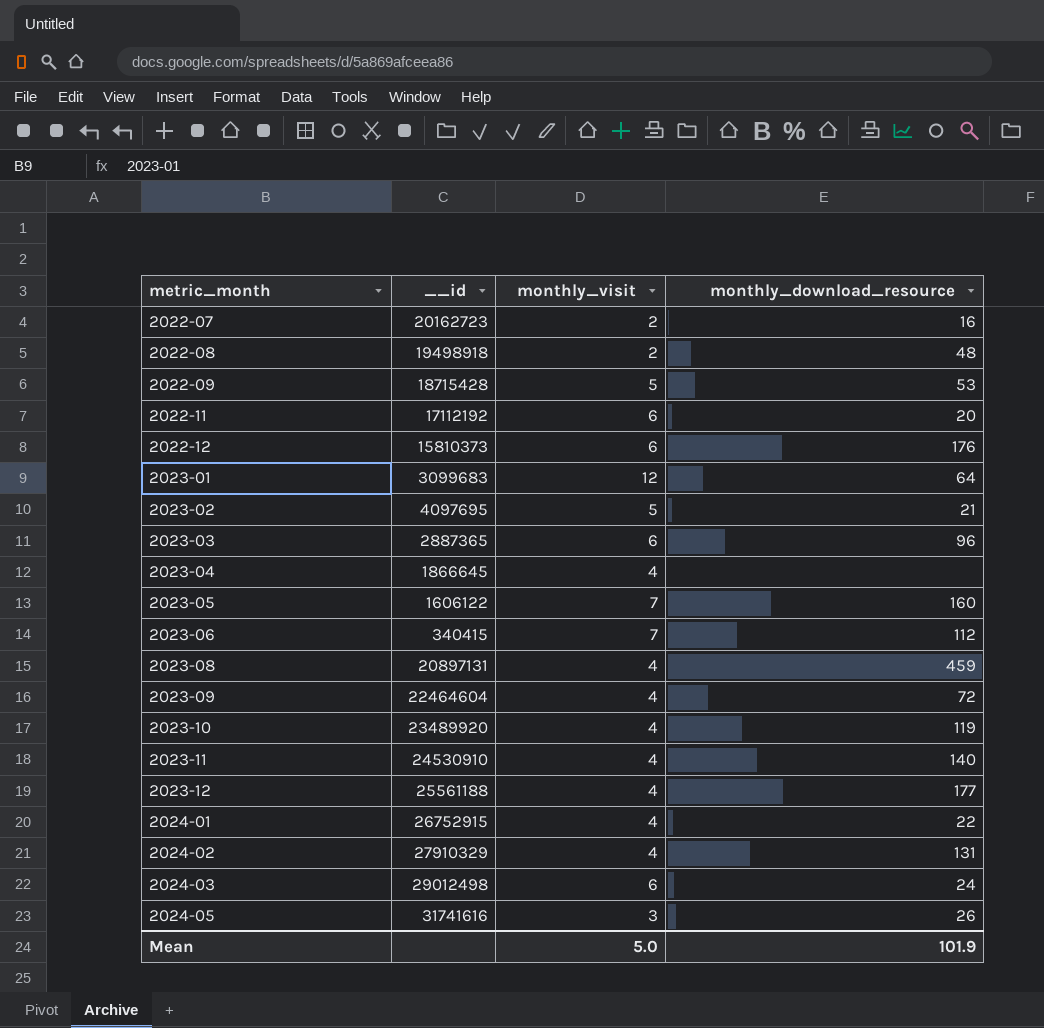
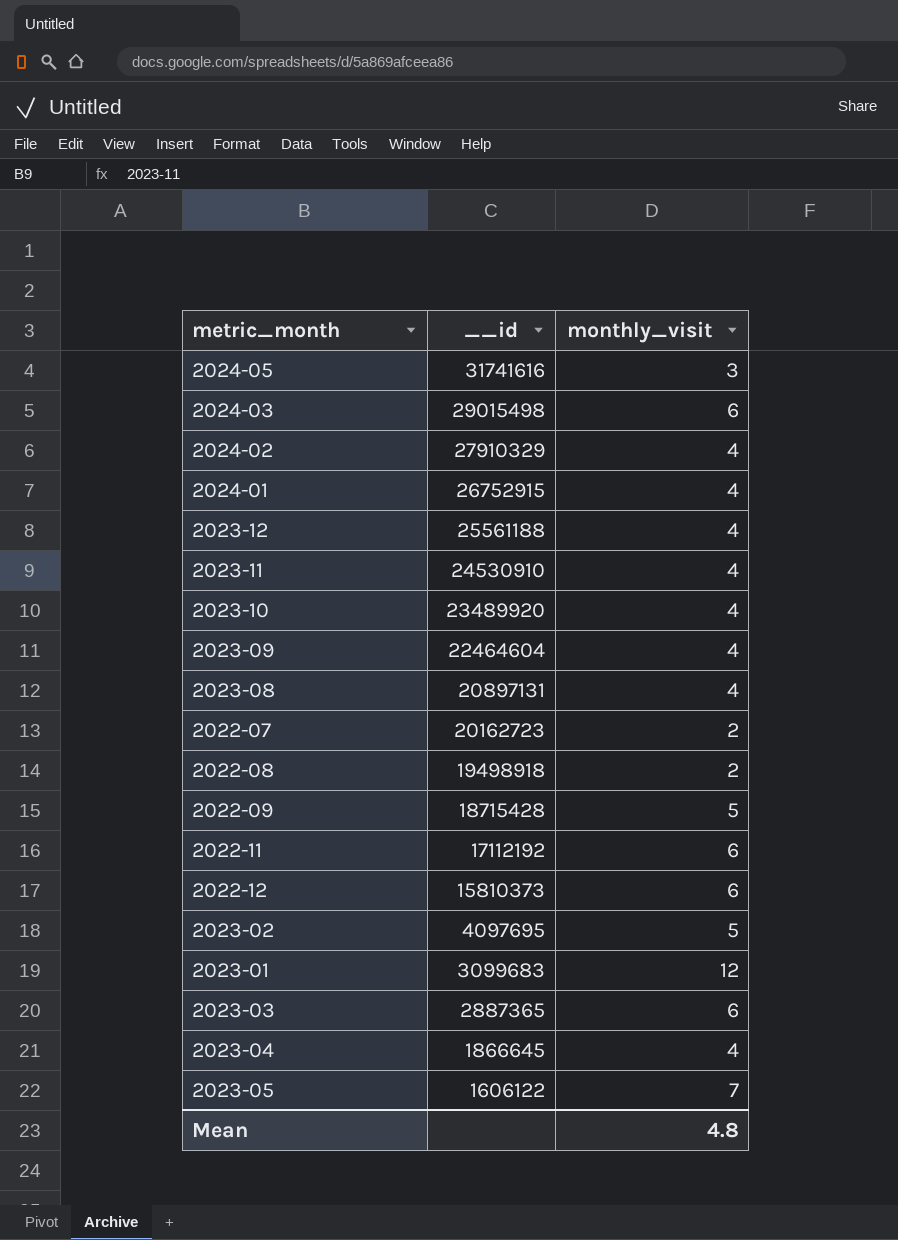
row order: metric_month ascending -> __id descending
column monthly_download_resource | position: 4 -> none
row 2023-06: 340415 | 7 | 112 -> none
2024-03 | __id: 29012498 -> 29015498
Mean | monthly_visit: 5.0 -> 4.8

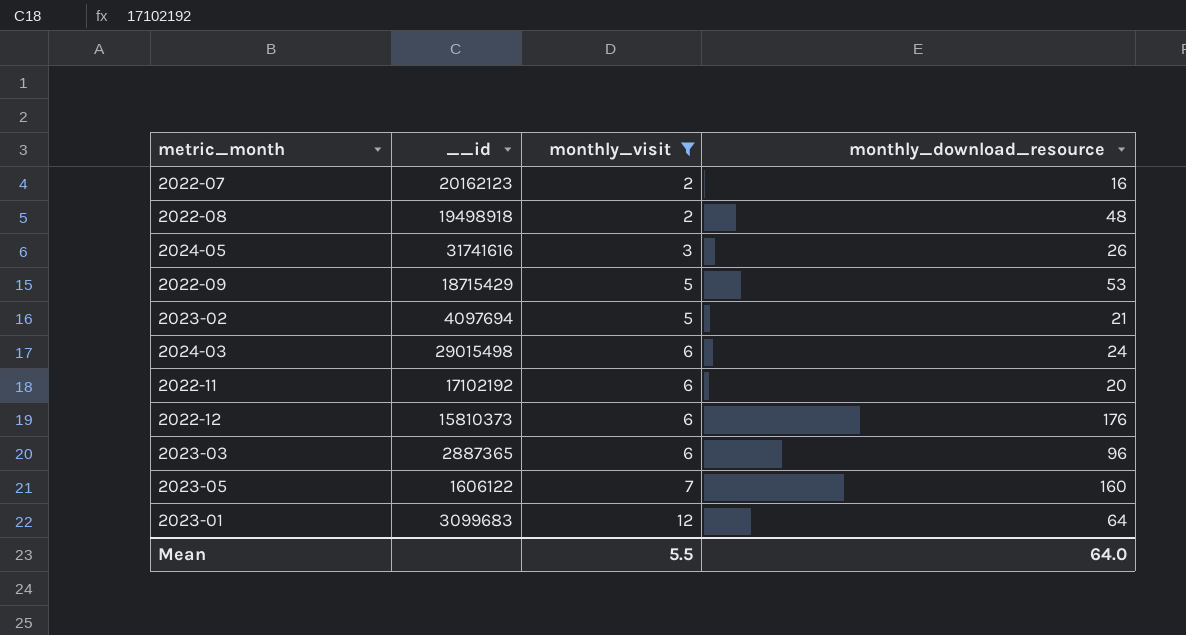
filter: none -> monthly_visit != 4
row order: __id descending -> monthly_visit ascending
column monthly_download_resource | position: none -> 4
2022-07 | __id: 20162723 -> 20162123
2022-09 | __id: 18715428 -> 18715429
2023-02 | __id: 4097695 -> 4097694
2022-11 | __id: 17112192 -> 17102192
Mean | monthly_visit: 4.8 -> 5.5

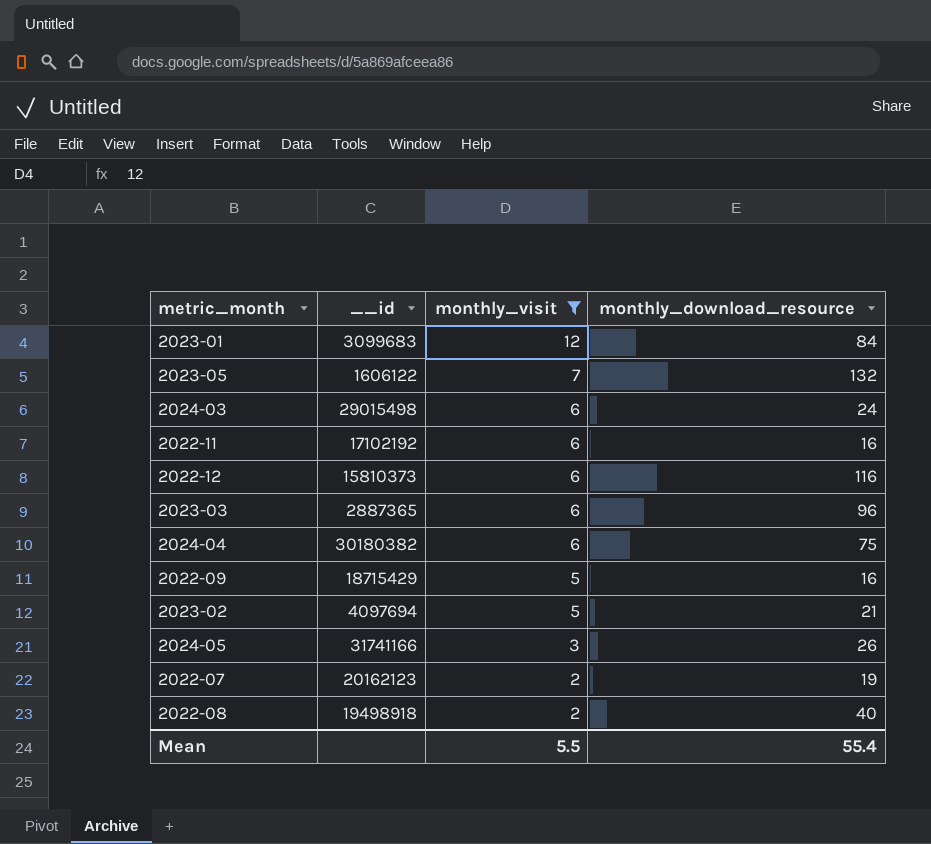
row order: monthly_visit ascending -> monthly_visit descending
2023-01 | monthly_download_resource: 64 -> 84
2023-05 | monthly_download_resource: 160 -> 132
2022-11 | monthly_download_resource: 20 -> 16
2022-12 | monthly_download_resource: 176 -> 116
row 2024-04: none -> 30180382 | 6 | 75
2022-09 | monthly_download_resource: 53 -> 16
2024-05 | __id: 31741616 -> 31741166
2022-07 | monthly_download_resource: 16 -> 19
2022-08 | monthly_download_resource: 48 -> 40
Mean | monthly_download_resource: 64.0 -> 55.4

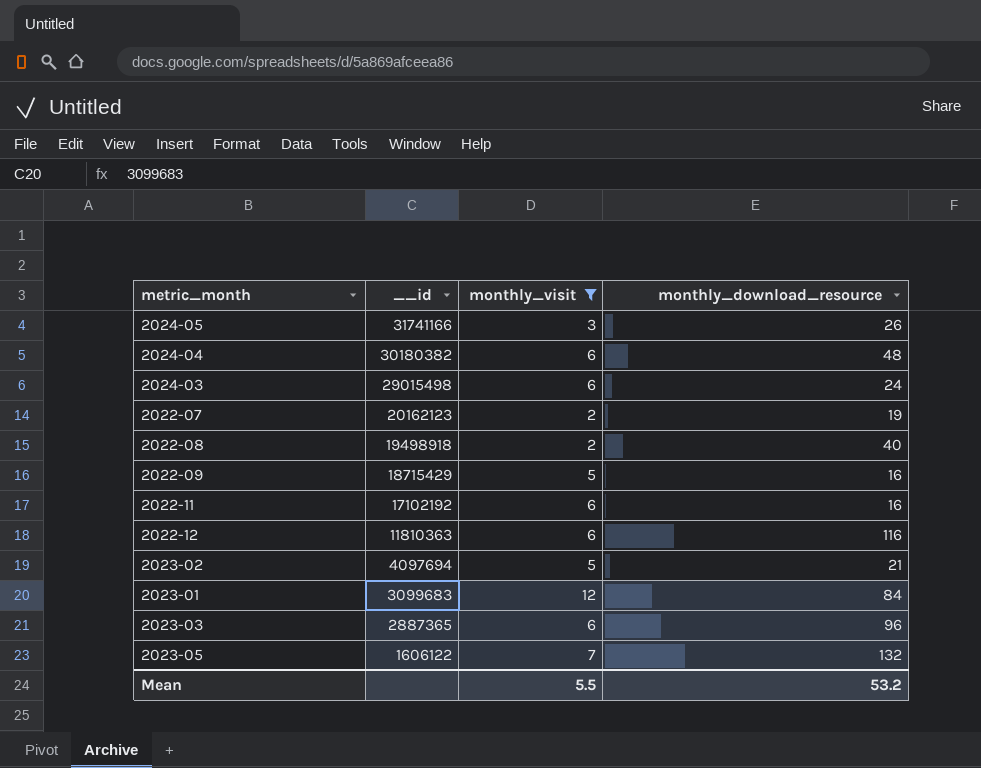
row order: monthly_visit descending -> __id descending
2024-04 | monthly_download_resource: 75 -> 48
2022-12 | __id: 15810373 -> 11810363
Mean | monthly_download_resource: 55.4 -> 53.2

